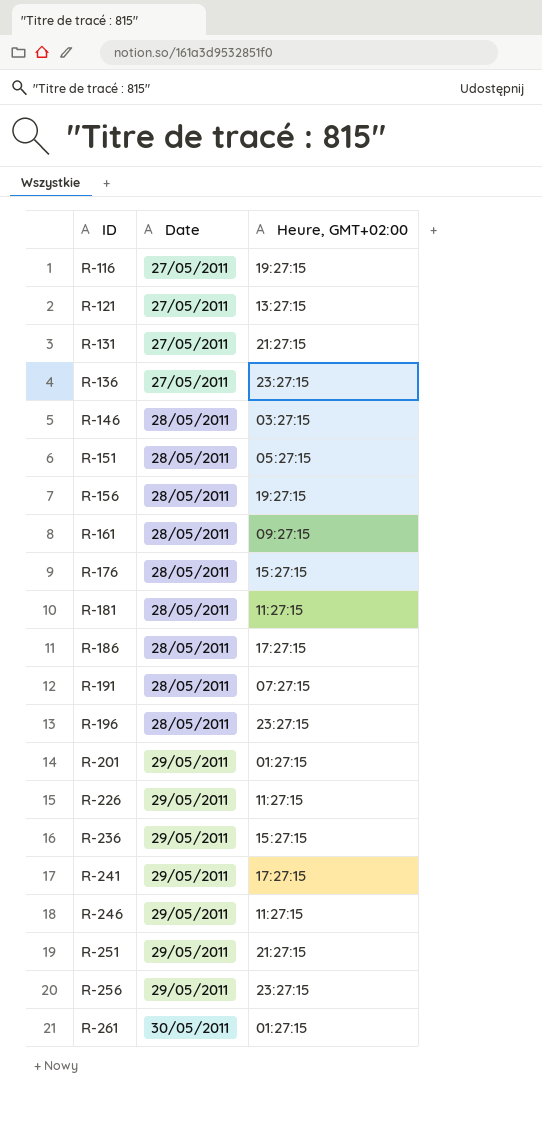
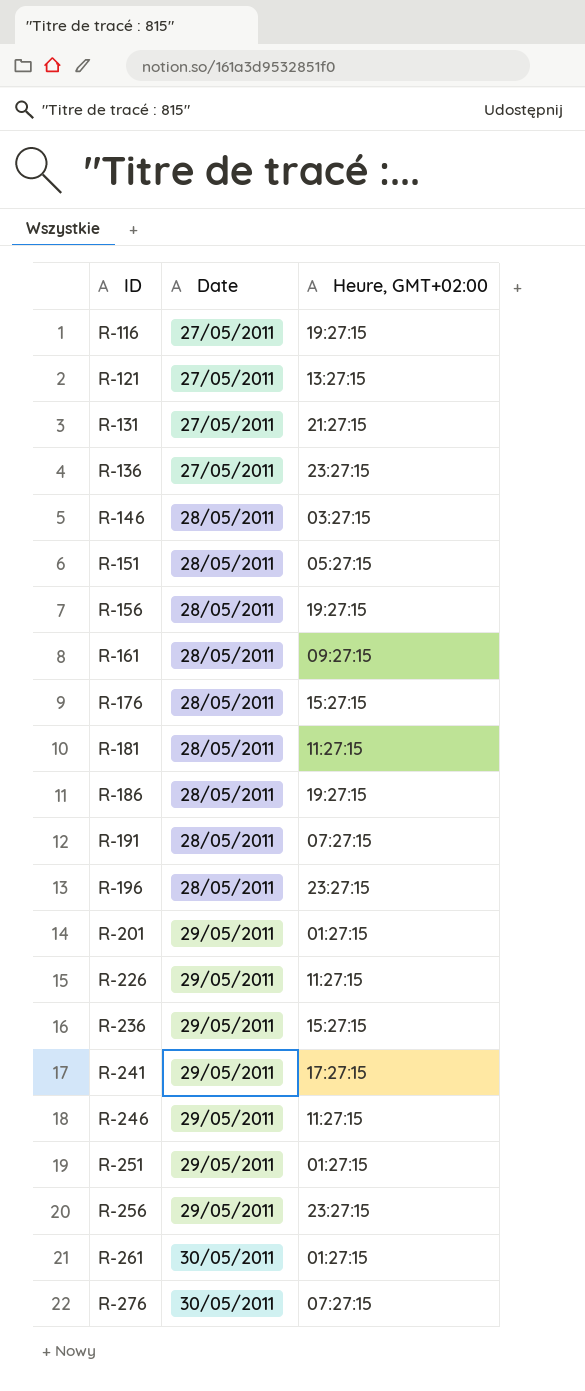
R-186 | Heure, GMT+02:00: 17:27:15 -> 19:27:15
R-251 | Heure, GMT+02:00: 21:27:15 -> 01:27:15
row R-276: none -> 30/05/2011 | 07:27:15

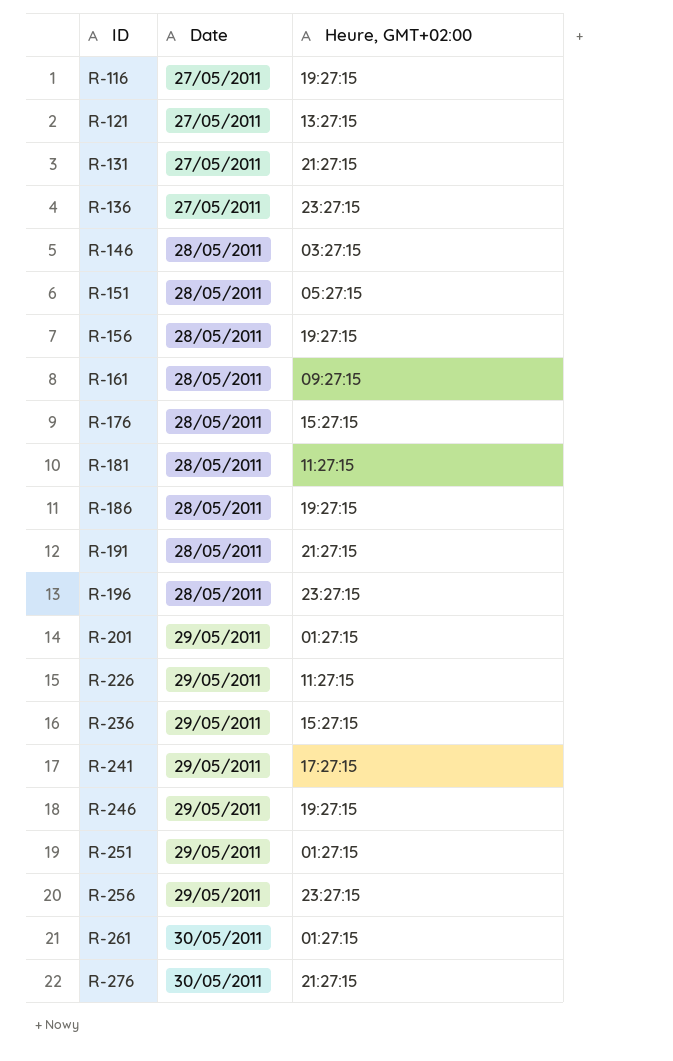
R-191 | Heure, GMT+02:00: 07:27:15 -> 21:27:15
R-246 | Heure, GMT+02:00: 11:27:15 -> 19:27:15
R-276 | Heure, GMT+02:00: 07:27:15 -> 21:27:15

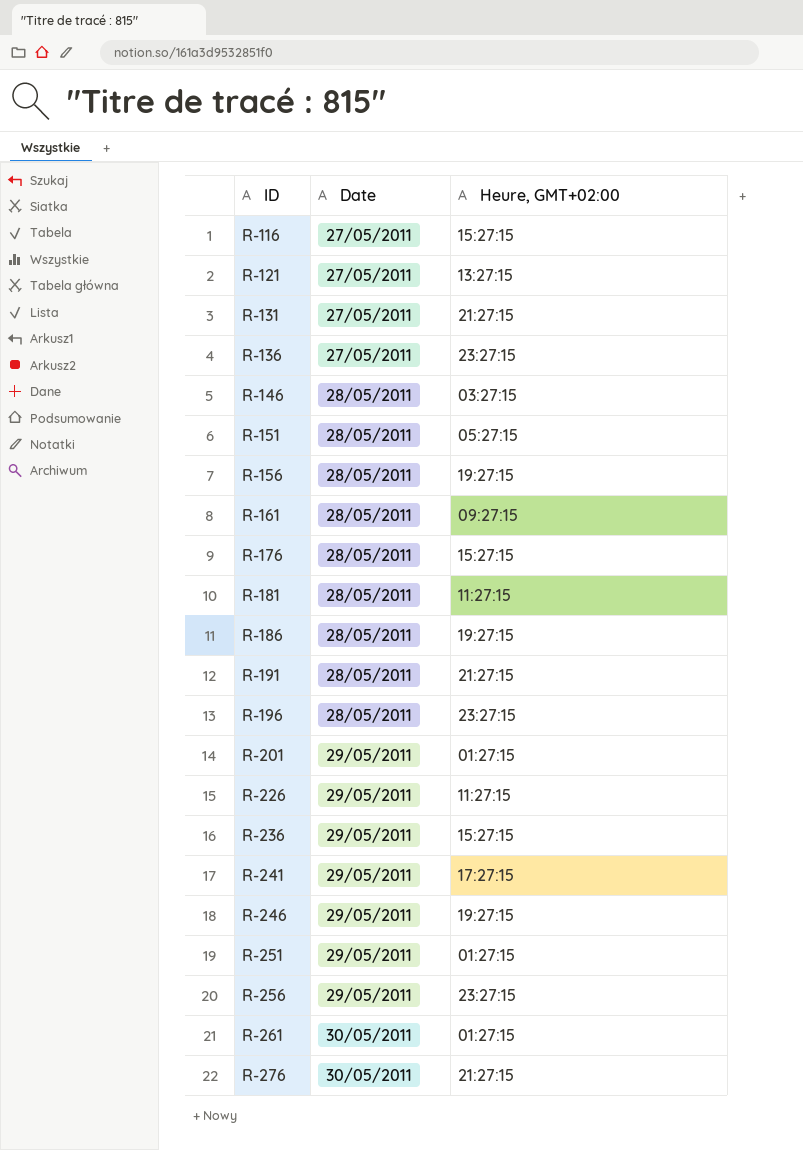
R-116 | Heure, GMT+02:00: 19:27:15 -> 15:27:15

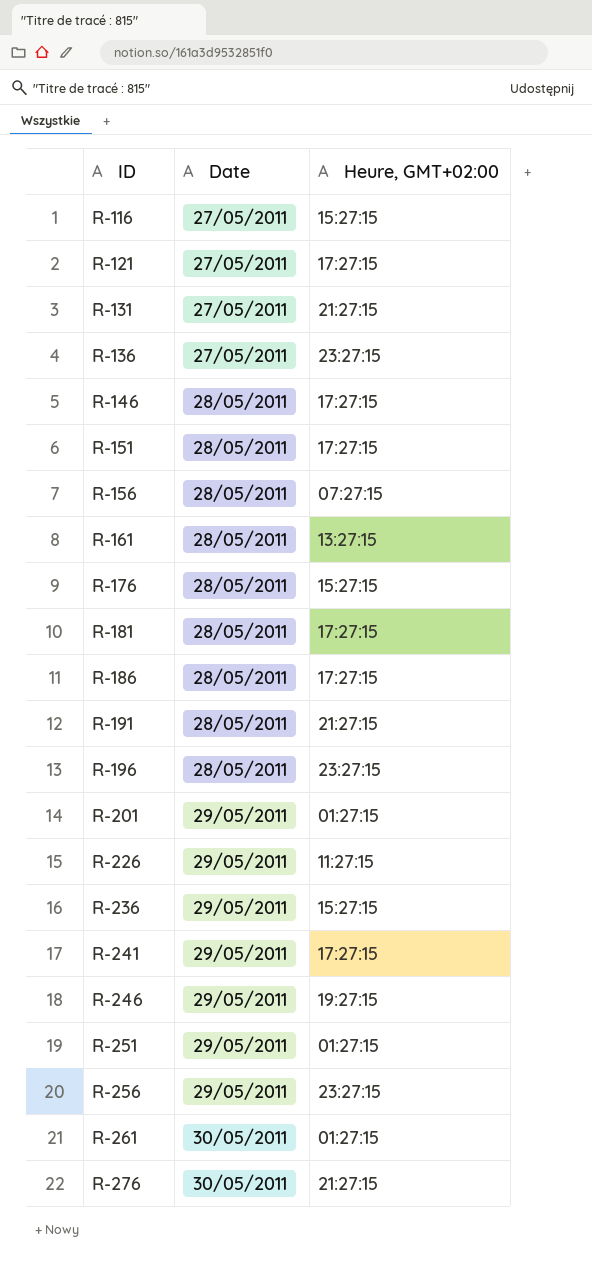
R-121 | Heure, GMT+02:00: 13:27:15 -> 17:27:15
R-146 | Heure, GMT+02:00: 03:27:15 -> 17:27:15
R-151 | Heure, GMT+02:00: 05:27:15 -> 17:27:15
R-156 | Heure, GMT+02:00: 19:27:15 -> 07:27:15
R-161 | Heure, GMT+02:00: 09:27:15 -> 13:27:15
R-181 | Heure, GMT+02:00: 11:27:15 -> 17:27:15
R-186 | Heure, GMT+02:00: 19:27:15 -> 17:27:15

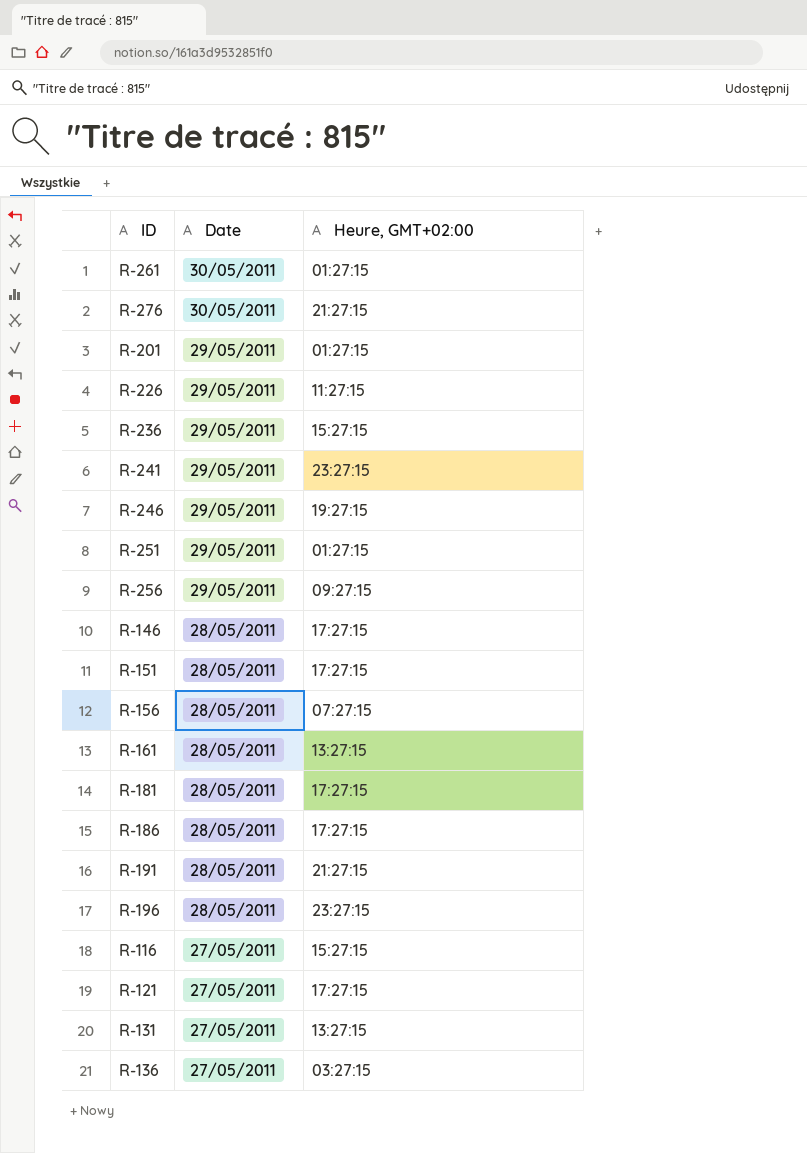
row order: ID ascending -> Date descending
row R-176: 28/05/2011 | 15:27:15 -> none
R-241 | Heure, GMT+02:00: 17:27:15 -> 23:27:15
R-256 | Heure, GMT+02:00: 23:27:15 -> 09:27:15
R-131 | Heure, GMT+02:00: 21:27:15 -> 13:27:15
R-136 | Heure, GMT+02:00: 23:27:15 -> 03:27:15

